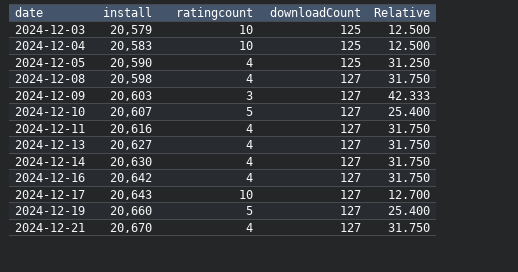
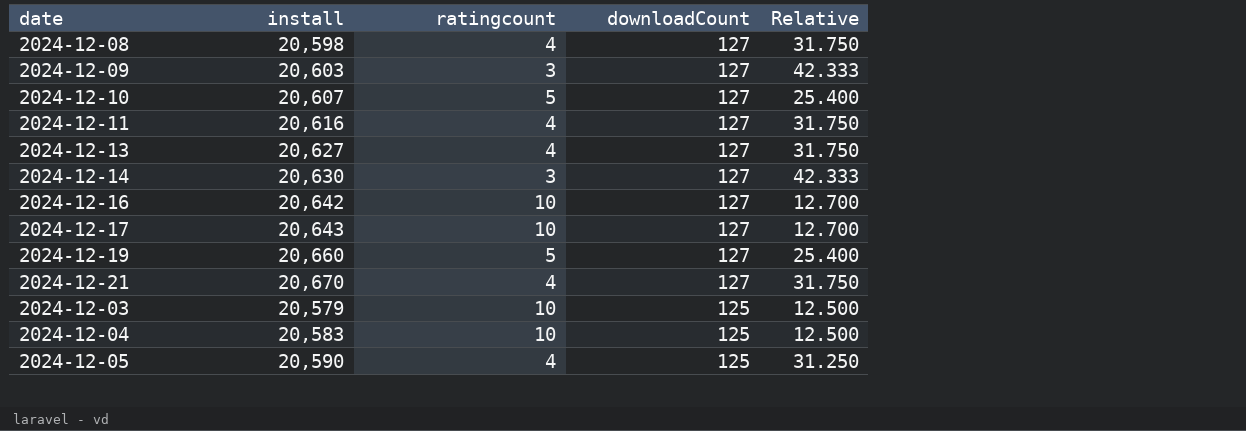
row order: date ascending -> downloadCount descending
2024-12-14 | ratingcount: 4 -> 3
2024-12-14 | Relative: 31.750 -> 42.333
2024-12-16 | ratingcount: 4 -> 10
2024-12-16 | Relative: 31.750 -> 12.700

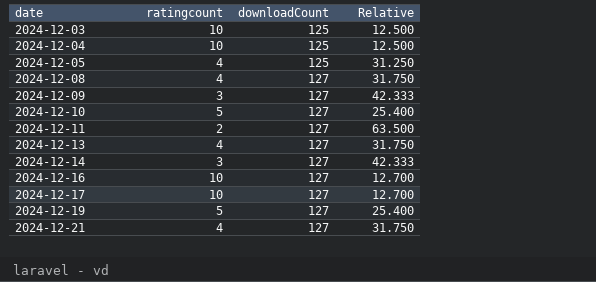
row order: downloadCount descending -> date ascending
column install | position: 2 -> none
2024-12-11 | ratingcount: 4 -> 2
2024-12-11 | Relative: 31.750 -> 63.500

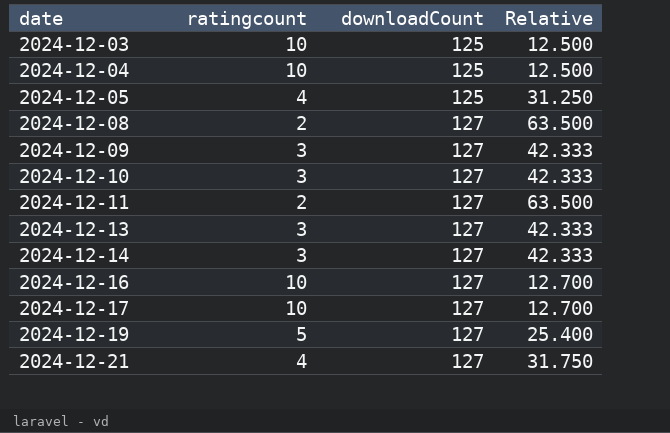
2024-12-08 | ratingcount: 4 -> 2
2024-12-08 | Relative: 31.750 -> 63.500
2024-12-10 | ratingcount: 5 -> 3
2024-12-10 | Relative: 25.400 -> 42.333
2024-12-13 | ratingcount: 4 -> 3
2024-12-13 | Relative: 31.750 -> 42.333

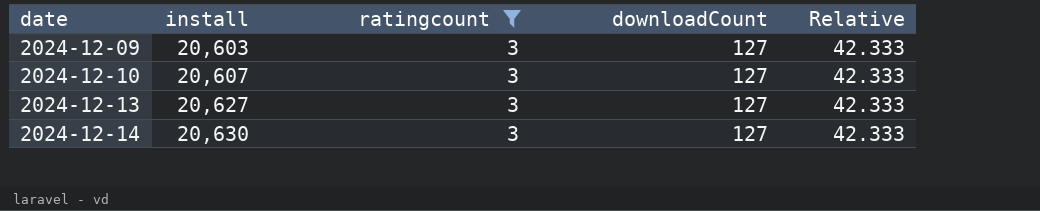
filter: none -> ratingcount = 3
column install | position: none -> 2

